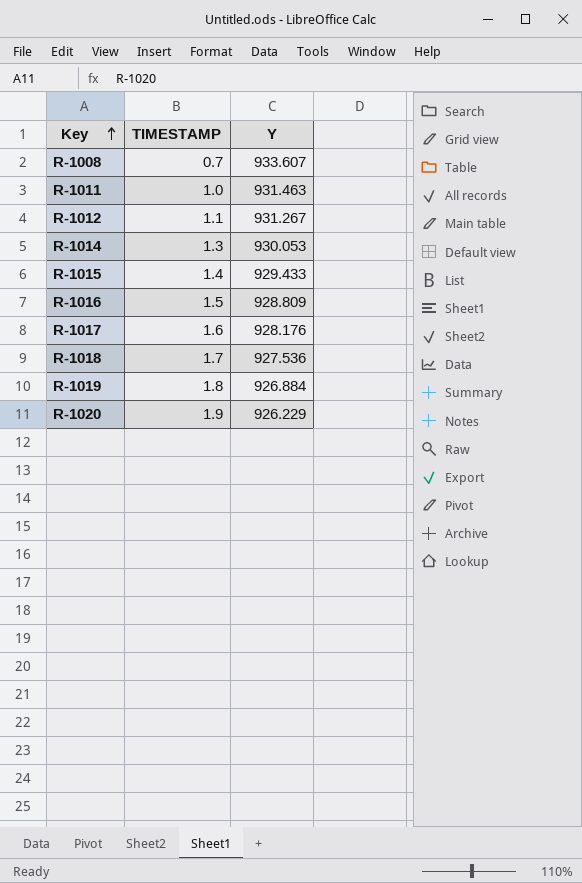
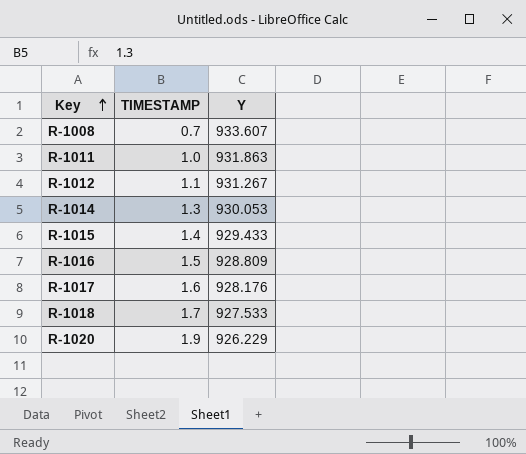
row R-1019: 1.8 | 926.884 -> none
R-1011 | Y: 931.463 -> 931.863
R-1018 | Y: 927.536 -> 927.533

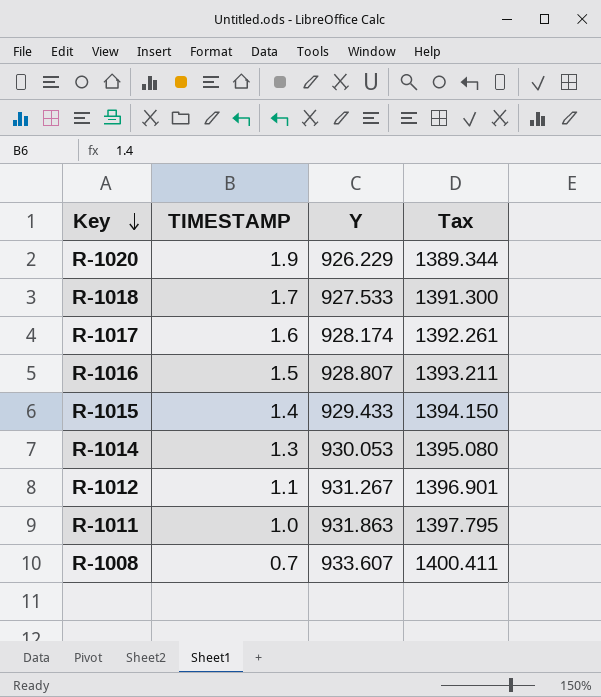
row order: Key ascending -> Key descending
column Tax | formula: none -> [Y] * 1.5
R-1017 | Y: 928.176 -> 928.174
R-1016 | Y: 928.809 -> 928.807

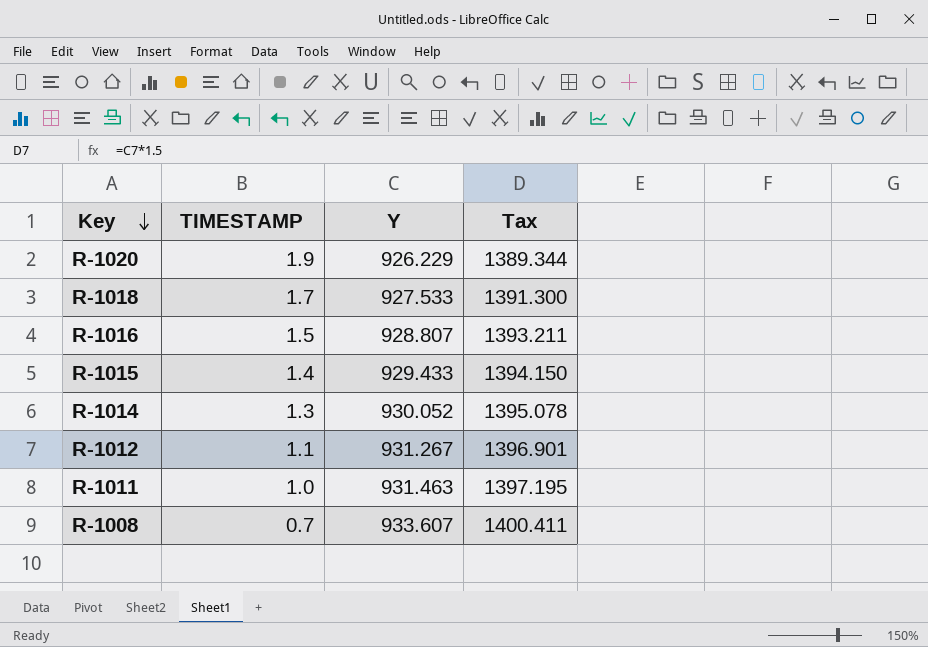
row R-1017: 1.6 | 928.174 | 1392.261 -> none
R-1014 | Y: 930.053 -> 930.052
R-1014 | Tax: 1395.080 -> 1395.078
R-1011 | Y: 931.863 -> 931.463
R-1011 | Tax: 1397.795 -> 1397.195

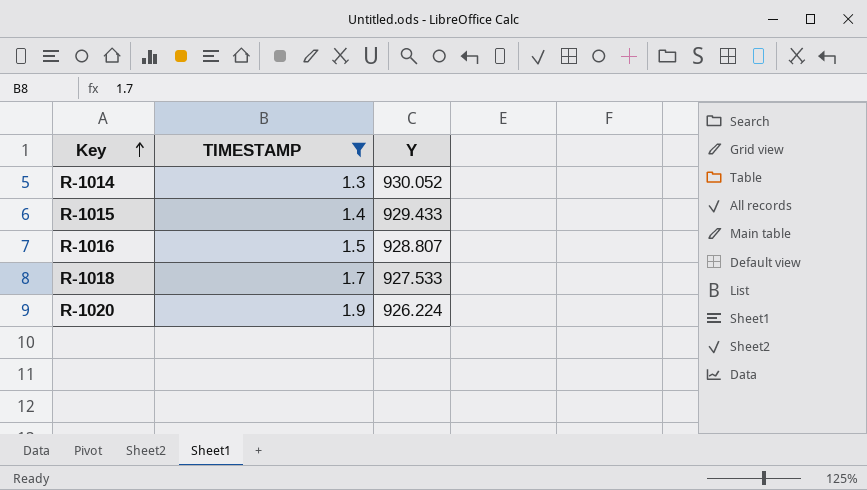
filter: none -> TIMESTAMP >= 1.3
row order: Key descending -> Key ascending
column Tax | formula: [Y] * 1.5 -> none
R-1020 | Y: 926.229 -> 926.224

